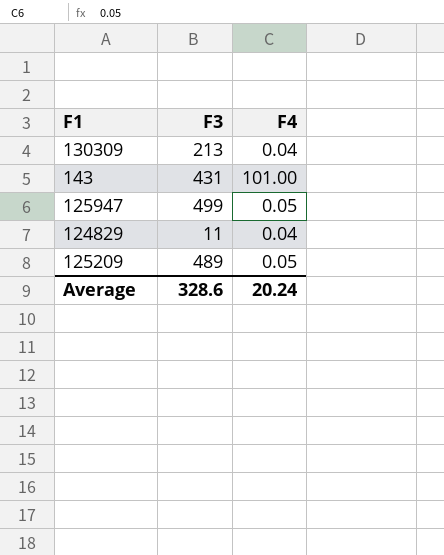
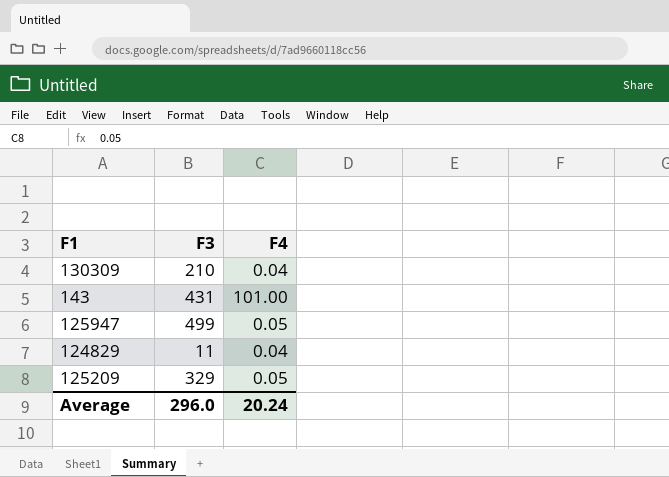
130309 | F3: 213 -> 210
125209 | F3: 489 -> 329
Average | F3: 328.6 -> 296.0

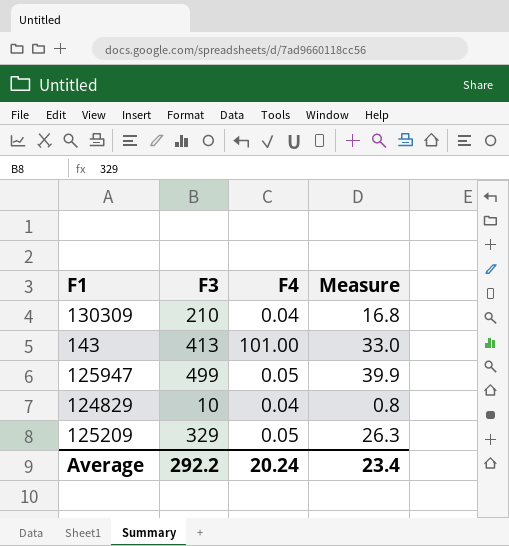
column Measure | formula: none -> [F3] * 0.08
143 | F3: 431 -> 413
124829 | F3: 11 -> 10
Average | F3: 296.0 -> 292.2

